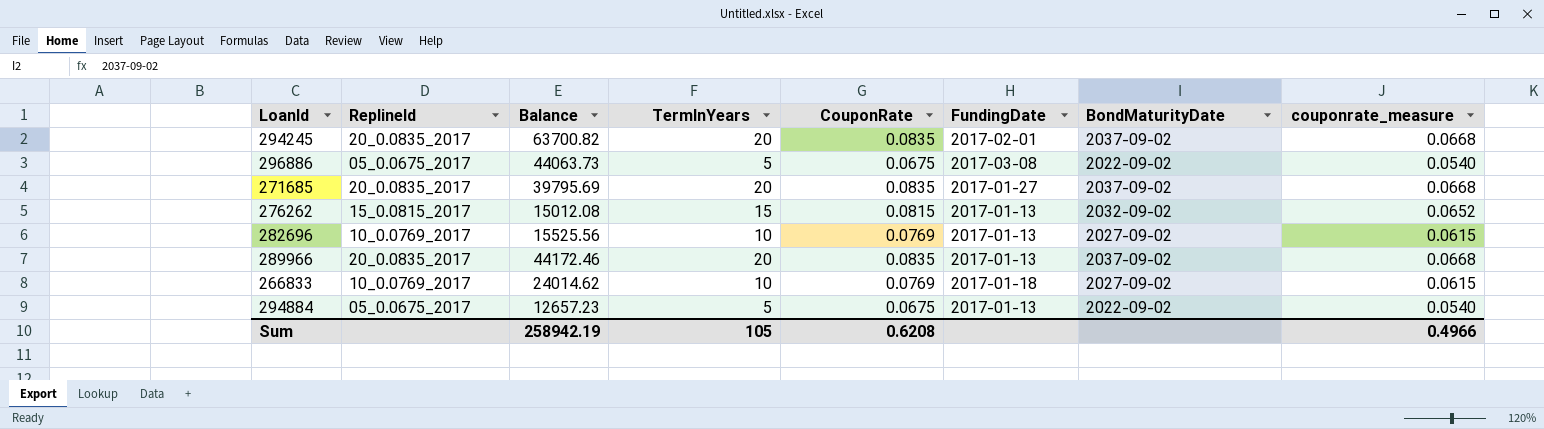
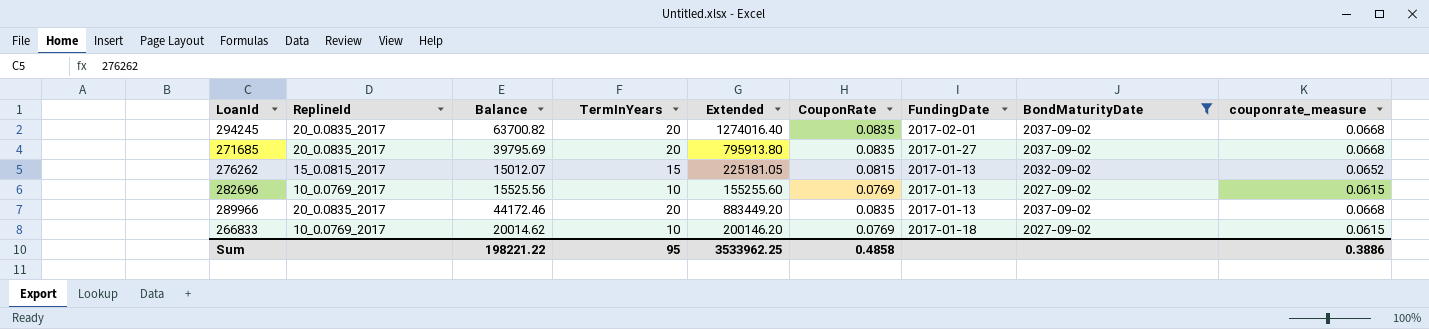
filter: none -> BondMaturityDate != 2022-09-02
column Extended | formula: none -> [Balance] * [TermInYears]
276262 | Balance: 15012.08 -> 15012.07
266833 | Balance: 24014.62 -> 20014.62
Sum | Balance: 258942.19 -> 198221.22
Sum | TermInYears: 105 -> 95
Sum | CouponRate: 0.6208 -> 0.4858
Sum | couponrate_measure: 0.4966 -> 0.3886

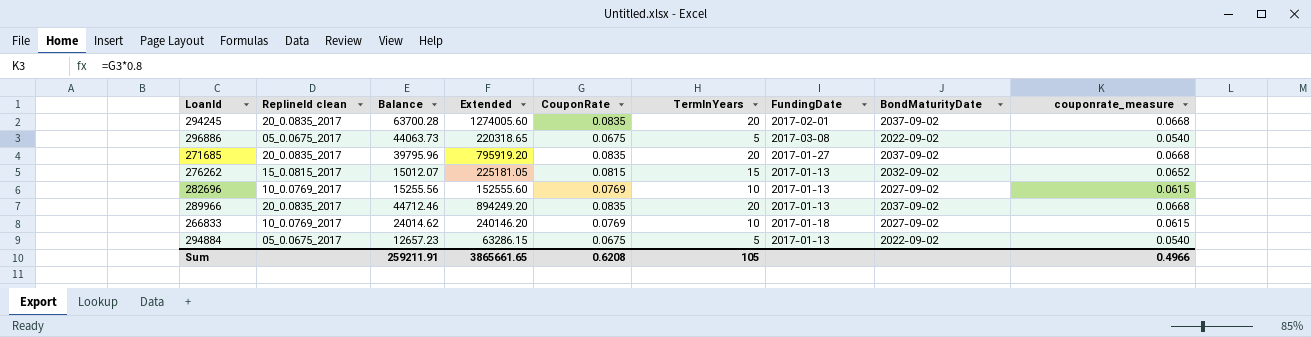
filter: BondMaturityDate != 2022-09-02 -> none
column name: ReplineId -> ReplineId clean
column TermInYears | position: 4 -> 6
294245 | Balance: 63700.82 -> 63700.28
294245 | Extended: 1274016.40 -> 1274005.60
271685 | Balance: 39795.69 -> 39795.96
271685 | Extended: 795913.80 -> 795919.20
282696 | Balance: 15525.56 -> 15255.56
282696 | Extended: 155255.60 -> 152555.60
289966 | Balance: 44172.46 -> 44712.46
289966 | Extended: 883449.20 -> 894249.20
266833 | Balance: 20014.62 -> 24014.62
266833 | Extended: 200146.20 -> 240146.20
Sum | Balance: 198221.22 -> 259211.91
Sum | Extended: 3533962.25 -> 3865661.65
Sum | CouponRate: 0.4858 -> 0.6208
Sum | TermInYears: 95 -> 105
Sum | couponrate_measure: 0.3886 -> 0.4966

